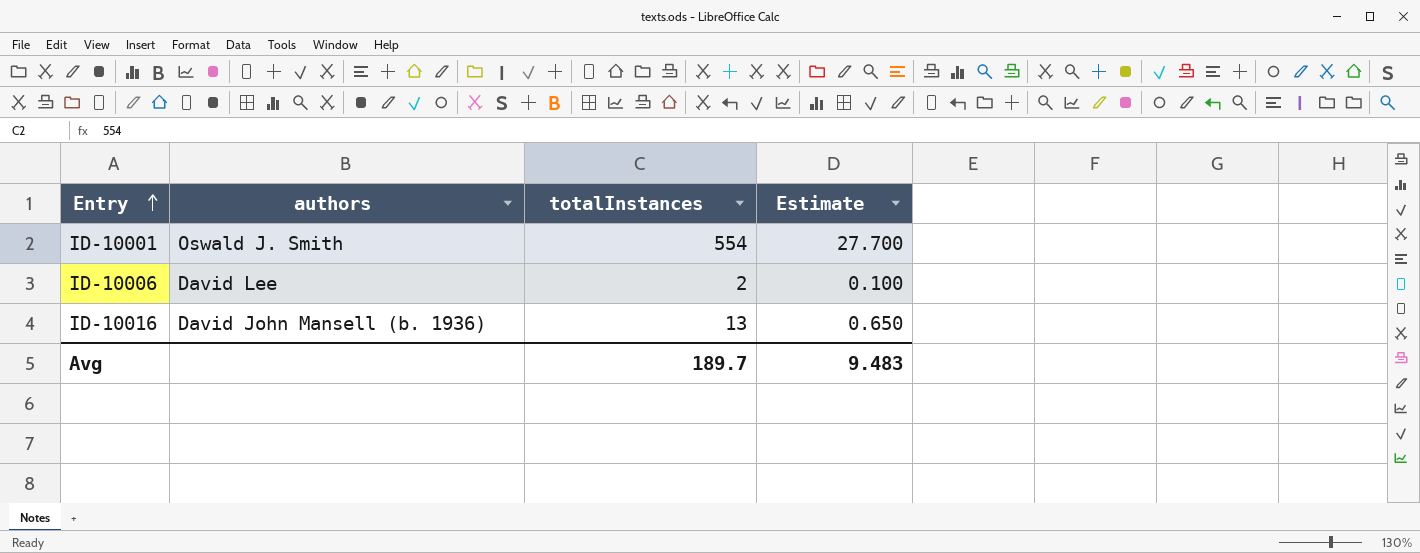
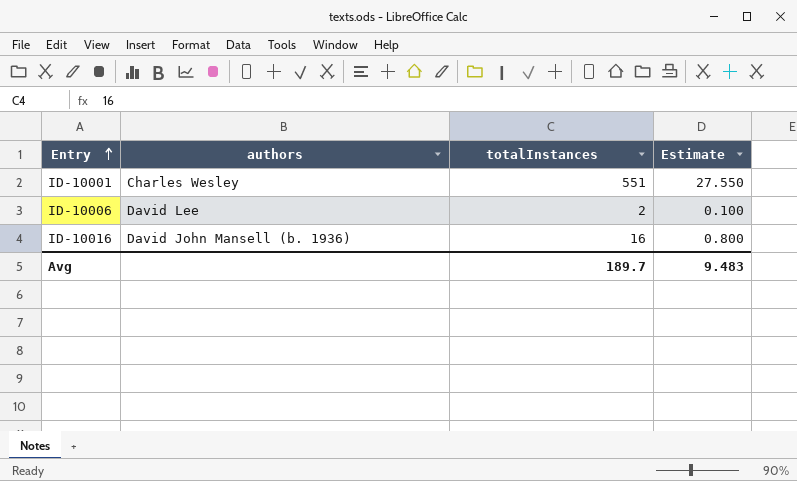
ID-10001 | authors: Oswald J. Smith -> Charles Wesley
ID-10001 | totalInstances: 554 -> 551
ID-10001 | Estimate: 27.700 -> 27.550
ID-10016 | totalInstances: 13 -> 16
ID-10016 | Estimate: 0.650 -> 0.800

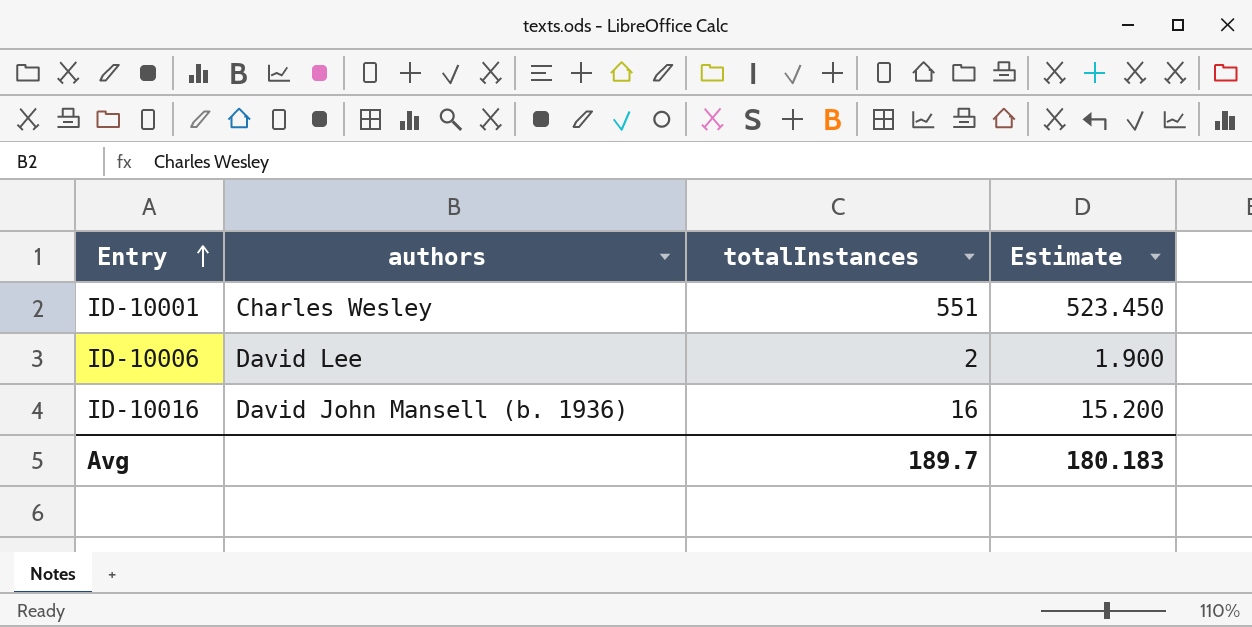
column Estimate | formula: [totalInstances] * 0.05 -> [totalInstances] * 0.95
Avg | Estimate: 9.483 -> 180.183

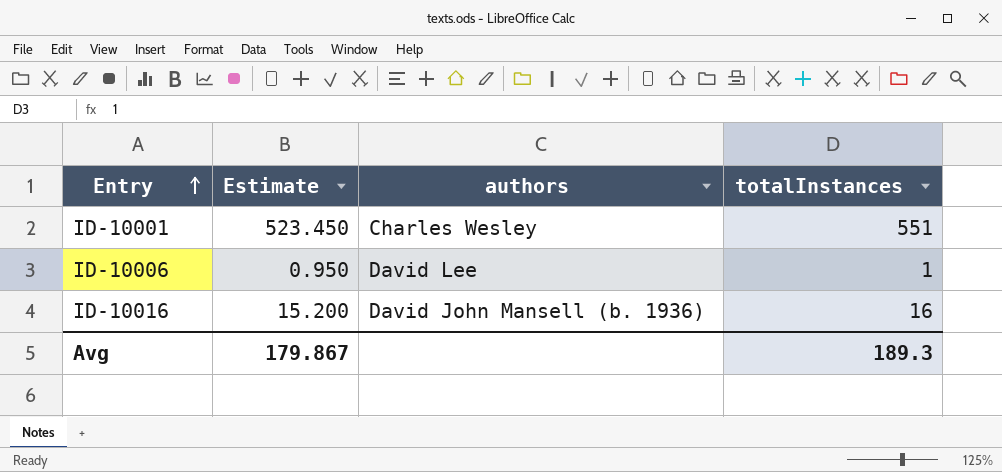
column Estimate | position: 4 -> 2
ID-10006 | Estimate: 1.900 -> 0.950
ID-10006 | totalInstances: 2 -> 1
Avg | Estimate: 180.183 -> 179.867
Avg | totalInstances: 189.7 -> 189.3

